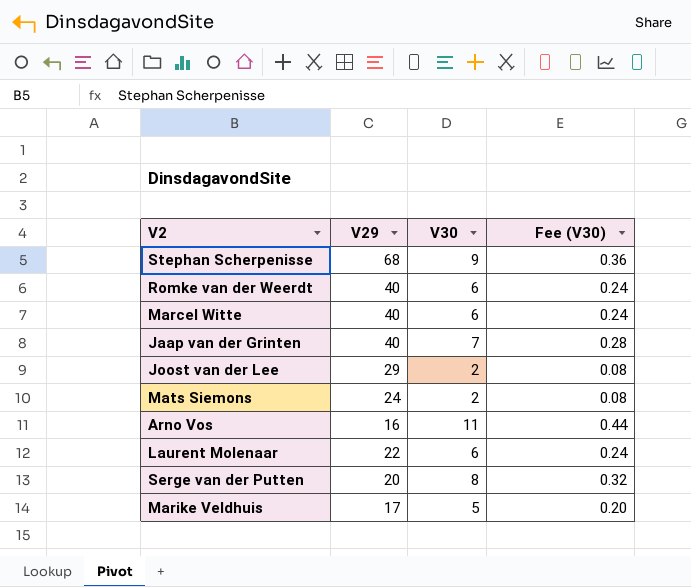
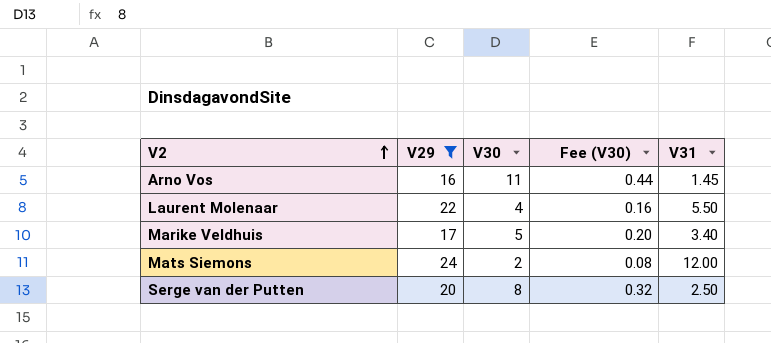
filter: none -> V29 <= 24
row order: none -> V2 ascending
column V31 | formula: none -> [V29] / [V30]
Laurent Molenaar | V30: 6 -> 4
Laurent Molenaar | Fee (V30): 0.24 -> 0.16

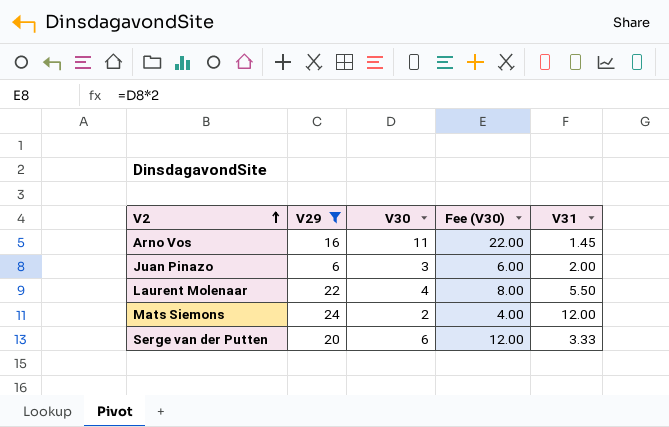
column Fee (V30) | formula: [V30] * 0.04 -> [V30] * 2
row Marike Veldhuis: 17 | 5 | 0.20 | 3.40 -> none
row Juan Pinazo: none -> 6 | 3 | 6.00 | 2.00
Serge van der Putten | V30: 8 -> 6
Serge van der Putten | V31: 2.50 -> 3.33

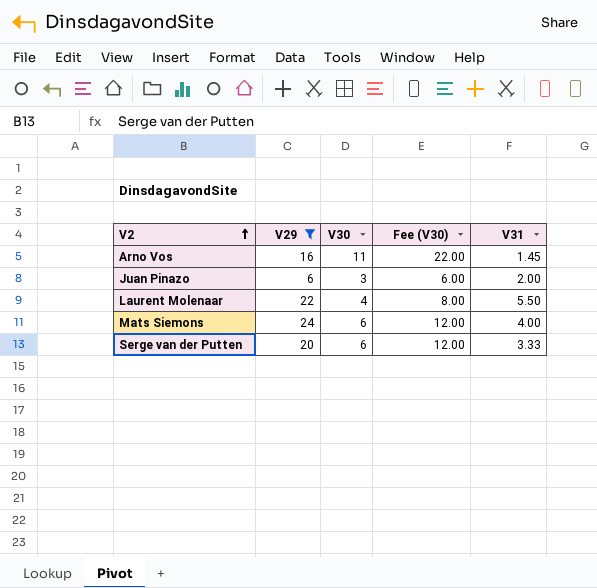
Mats Siemons | V30: 2 -> 6
Mats Siemons | Fee (V30): 4.00 -> 12.00
Mats Siemons | V31: 12.00 -> 4.00

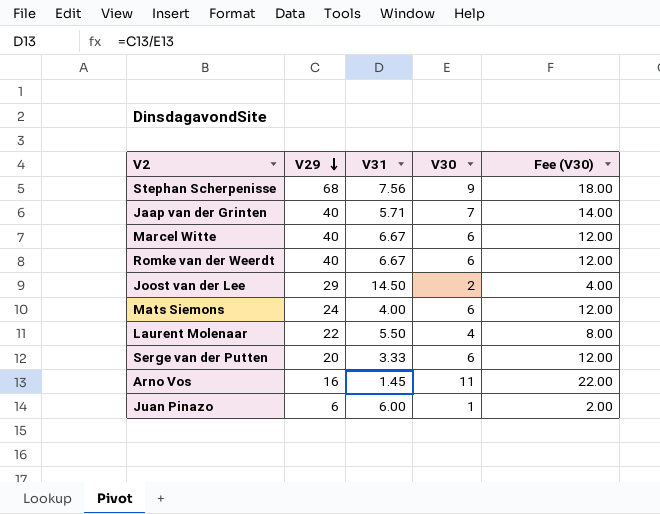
filter: V29 <= 24 -> none
row order: V2 ascending -> V29 descending
column V31 | position: 5 -> 3
Juan Pinazo | V31: 2.00 -> 6.00
Juan Pinazo | V30: 3 -> 1
Juan Pinazo | Fee (V30): 6.00 -> 2.00

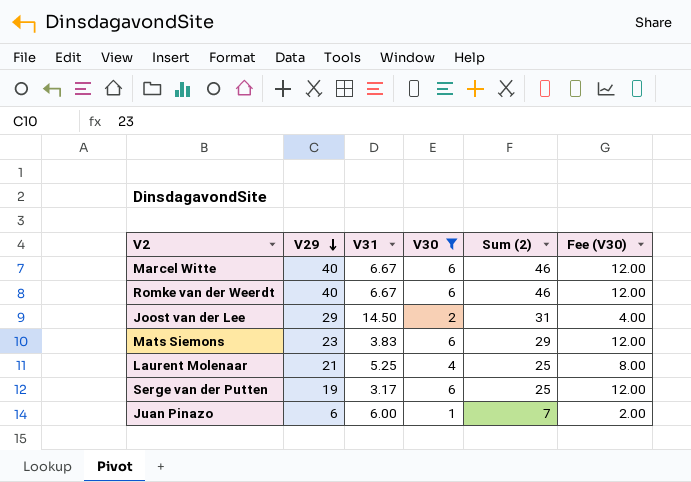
filter: none -> V30 <= 6
column Sum (2) | formula: none -> [V29] + [V30]
Mats Siemons | V29: 24 -> 23
Mats Siemons | V31: 4.00 -> 3.83
Laurent Molenaar | V29: 22 -> 21
Laurent Molenaar | V31: 5.50 -> 5.25
Serge van der Putten | V29: 20 -> 19
Serge van der Putten | V31: 3.33 -> 3.17

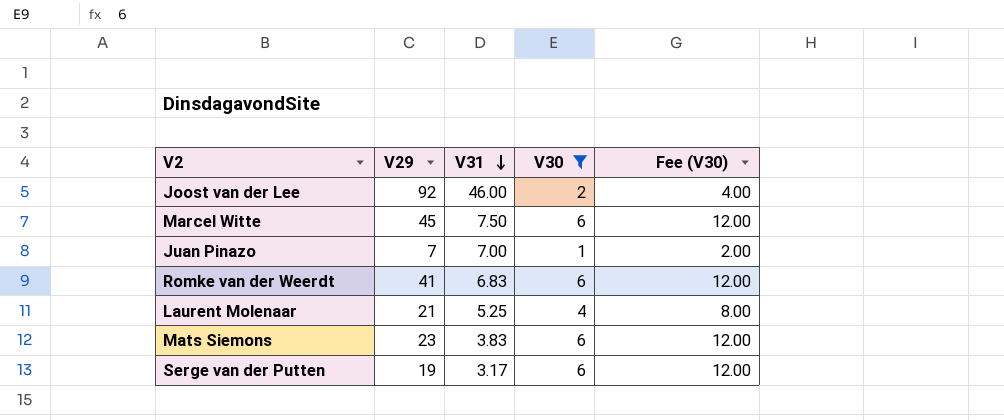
row order: V29 descending -> V31 descending
column Sum (2) | formula: [V29] + [V30] -> none
Joost van der Lee | V29: 29 -> 92
Joost van der Lee | V31: 14.50 -> 46.00
Marcel Witte | V29: 40 -> 45
Marcel Witte | V31: 6.67 -> 7.50
Juan Pinazo | V29: 6 -> 7
Juan Pinazo | V31: 6.00 -> 7.00
Romke van der Weerdt | V29: 40 -> 41
Romke van der Weerdt | V31: 6.67 -> 6.83

